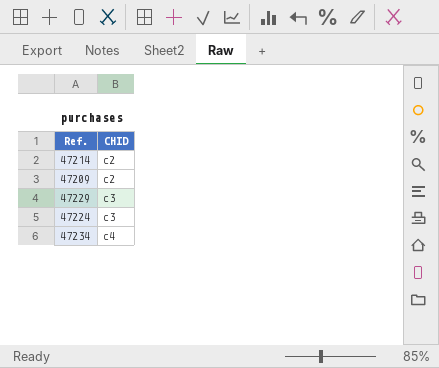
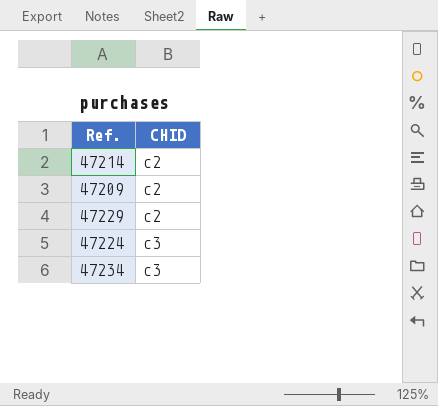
47229 | CHID: c3 -> c2
47234 | CHID: c4 -> c3

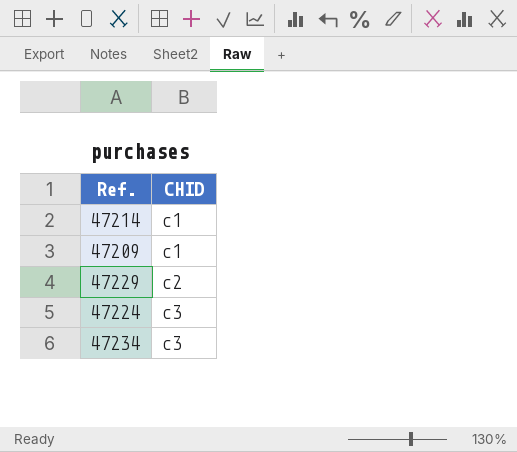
47214 | CHID: c2 -> c1
47209 | CHID: c2 -> c1

